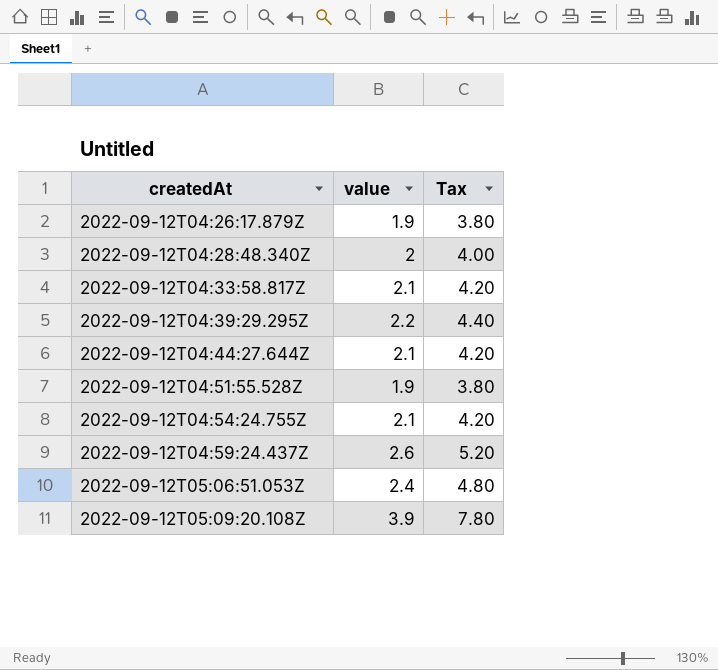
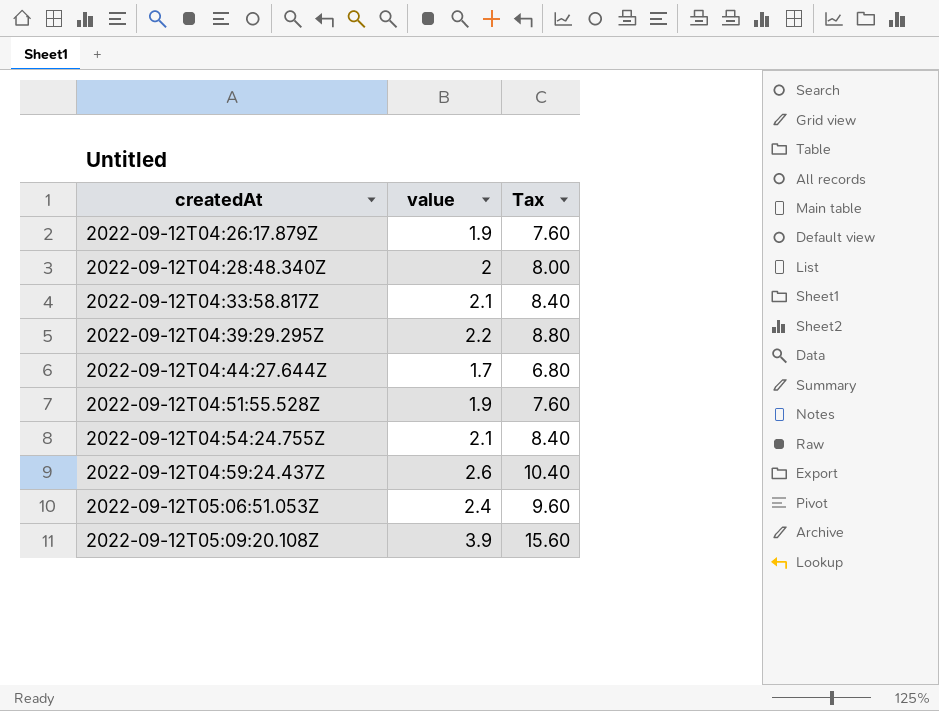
column Tax | formula: [value] * 2 -> [value] * 4
2022-09-12T04:44:27.644Z | value: 2.1 -> 1.7

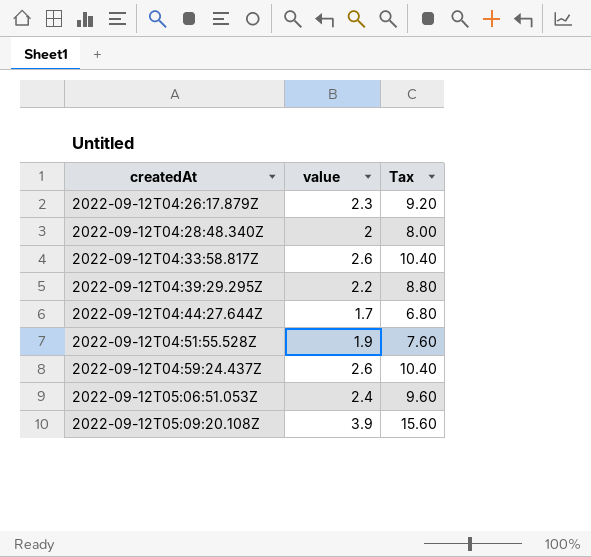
row 2022-09-12T04:54:24.755Z: 2.1 | 8.40 -> none
2022-09-12T04:26:17.879Z | value: 1.9 -> 2.3
2022-09-12T04:26:17.879Z | Tax: 7.60 -> 9.20
2022-09-12T04:33:58.817Z | value: 2.1 -> 2.6
2022-09-12T04:33:58.817Z | Tax: 8.40 -> 10.40

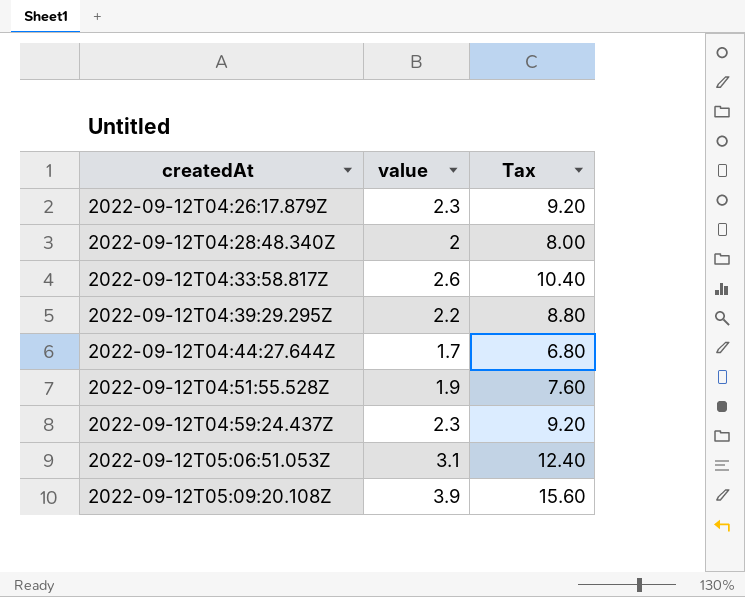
2022-09-12T04:59:24.437Z | value: 2.6 -> 2.3
2022-09-12T04:59:24.437Z | Tax: 10.40 -> 9.20
2022-09-12T05:06:51.053Z | value: 2.4 -> 3.1
2022-09-12T05:06:51.053Z | Tax: 9.60 -> 12.40

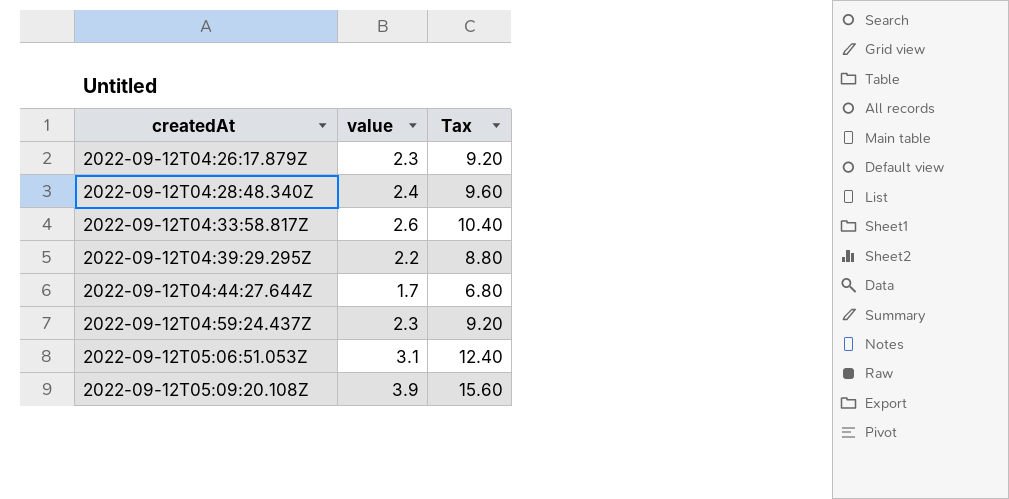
row 2022-09-12T04:51:55.528Z: 1.9 | 7.60 -> none
2022-09-12T04:28:48.340Z | value: 2 -> 2.4
2022-09-12T04:28:48.340Z | Tax: 8.00 -> 9.60

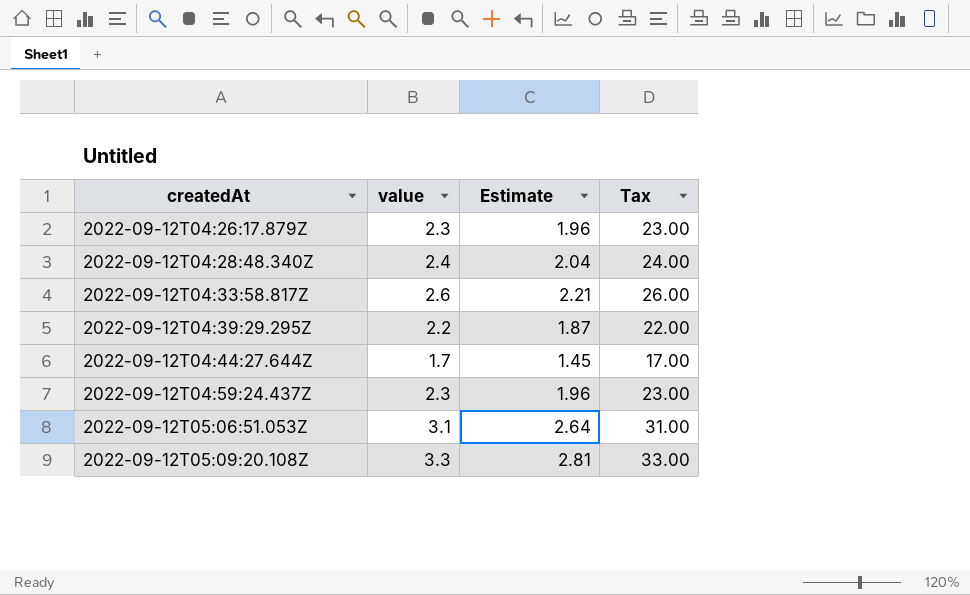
column Estimate | formula: none -> [value] * 0.85
column Tax | formula: [value] * 4 -> [value] * 10
2022-09-12T05:09:20.108Z | value: 3.9 -> 3.3

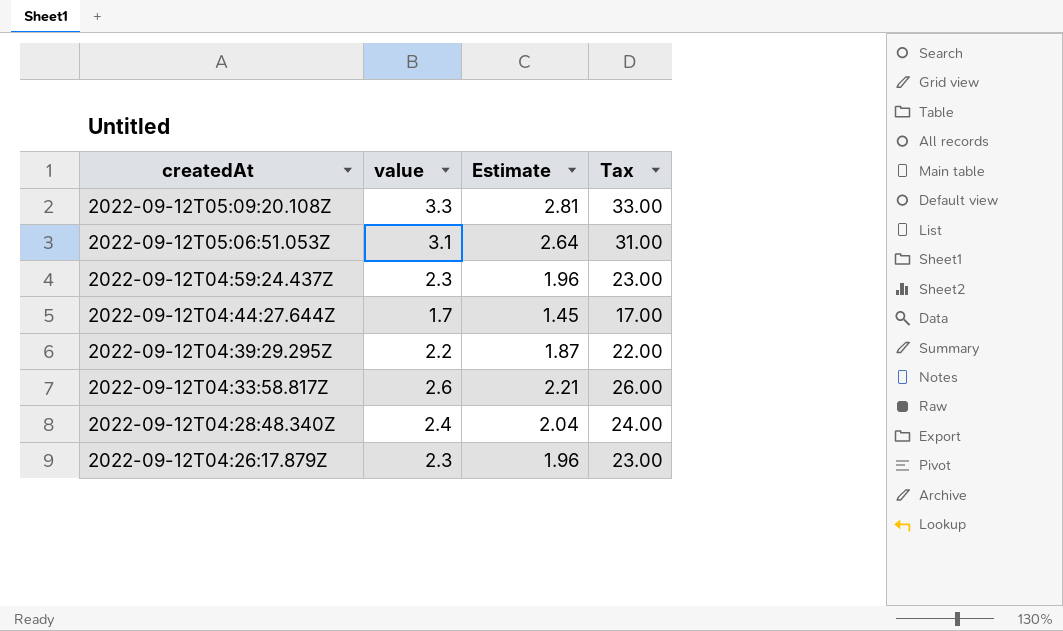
row order: createdAt ascending -> createdAt descending

